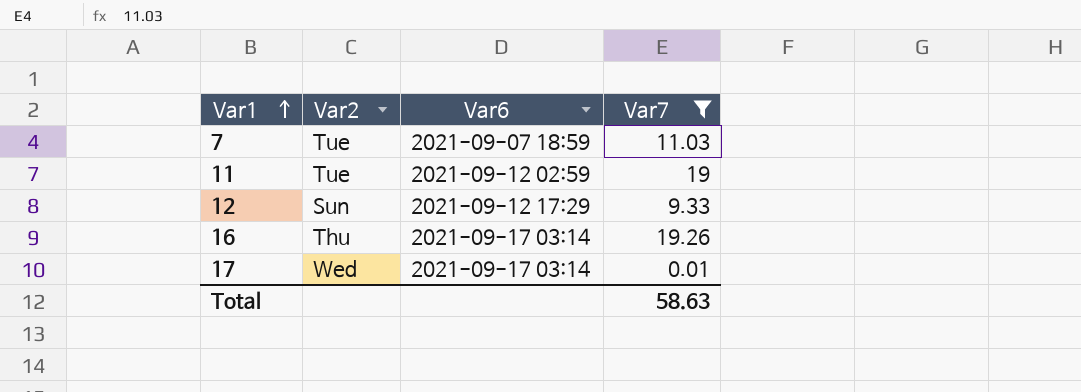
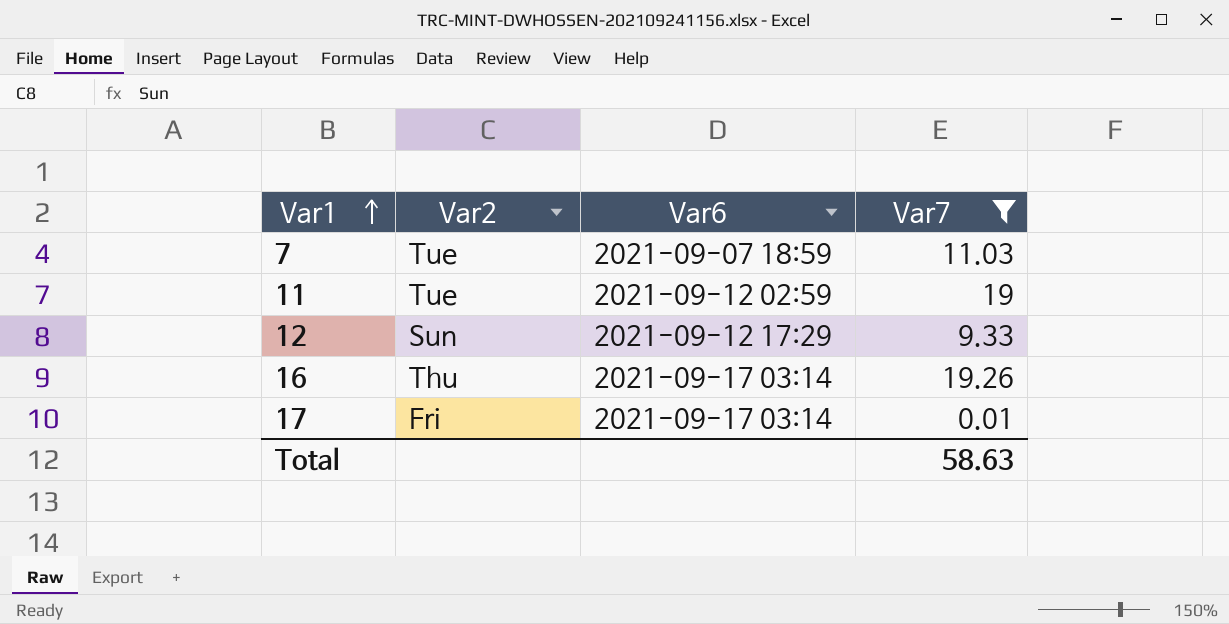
17 | Var2: Wed -> Fri

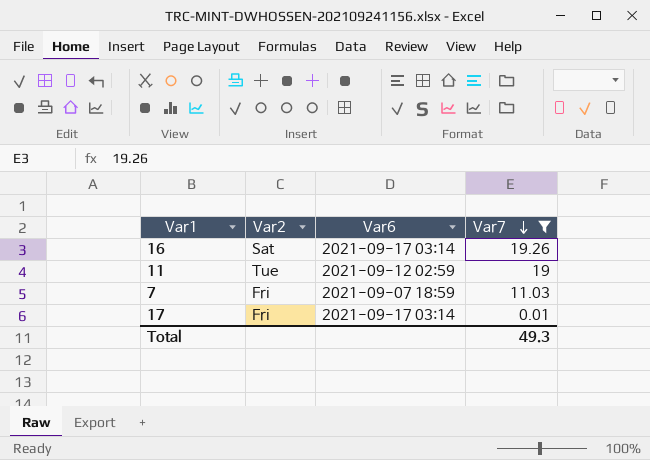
row order: Var1 ascending -> Var7 descending
row 12: Sun | 2021-09-12 17:29 | 9.33 -> none
16 | Var2: Thu -> Sat
7 | Var2: Tue -> Fri
Total | Var7: 58.63 -> 49.3

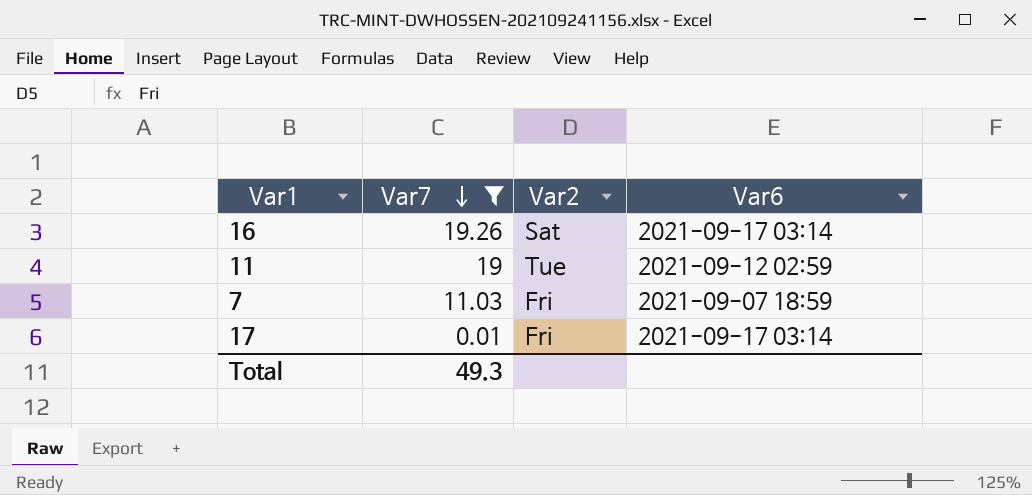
column Var7 | position: 4 -> 2

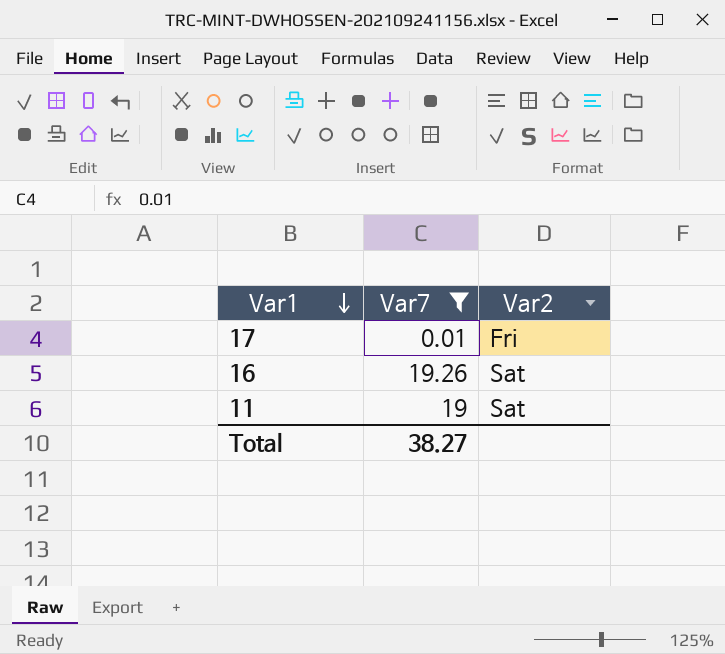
row order: Var7 descending -> Var1 descending
column Var6 | position: 4 -> none
row 7: 11.03 | Fri | 2021-09-07 18:59 -> none
11 | Var2: Tue -> Sat
Total | Var7: 49.3 -> 38.27

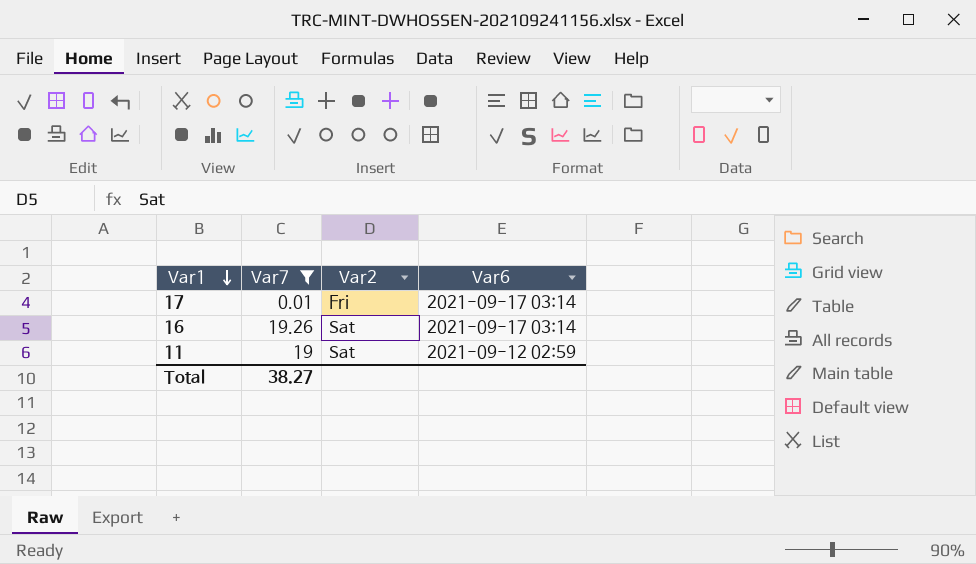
column Var6 | position: none -> 4

